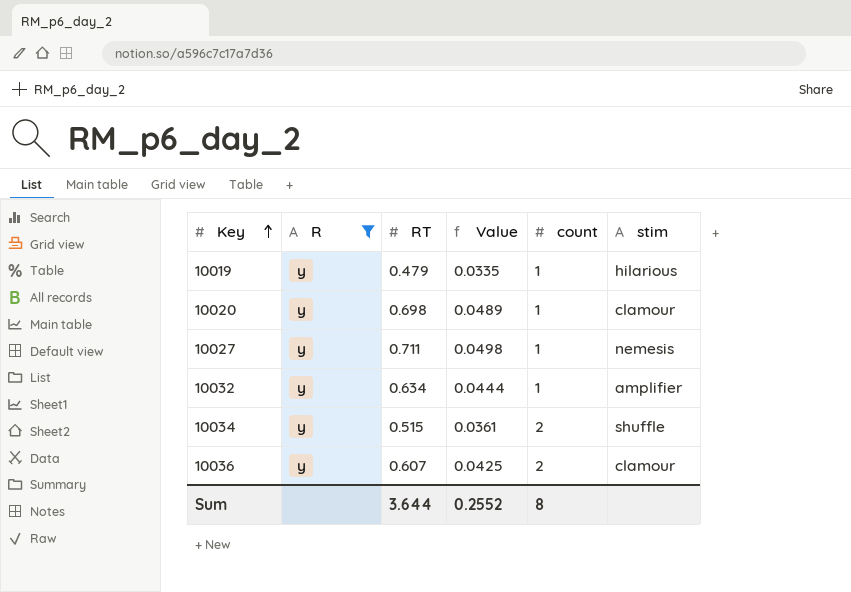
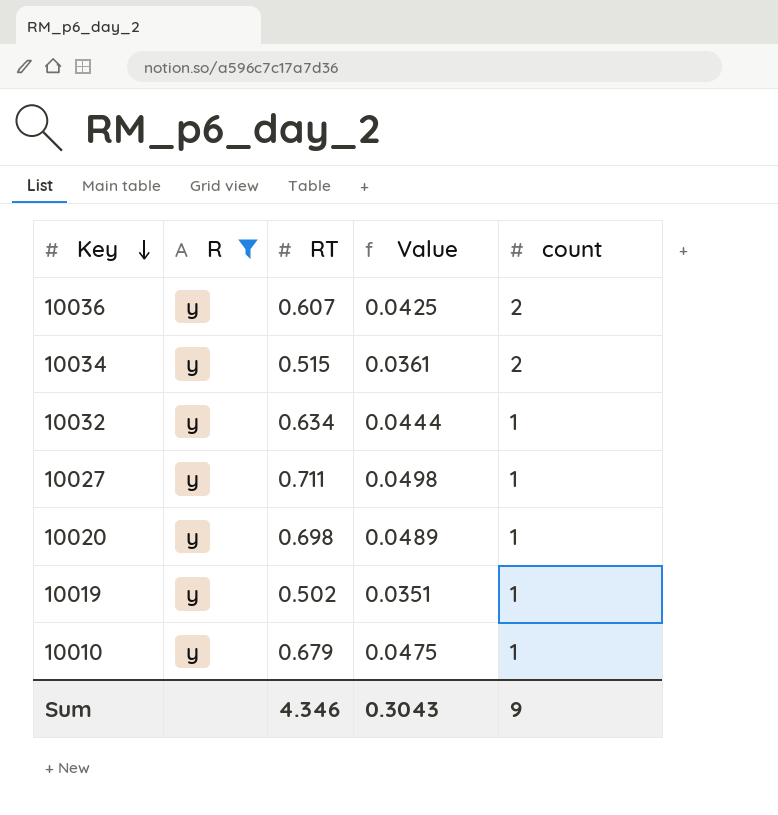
row order: Key ascending -> Key descending
column stim | position: 6 -> none
10019 | RT: 0.479 -> 0.502
10019 | Value: 0.0335 -> 0.0351
row 10010: none -> y | 0.679 | 0.0475 | 1
Sum | RT: 3.644 -> 4.346
Sum | Value: 0.2552 -> 0.3043
Sum | count: 8 -> 9

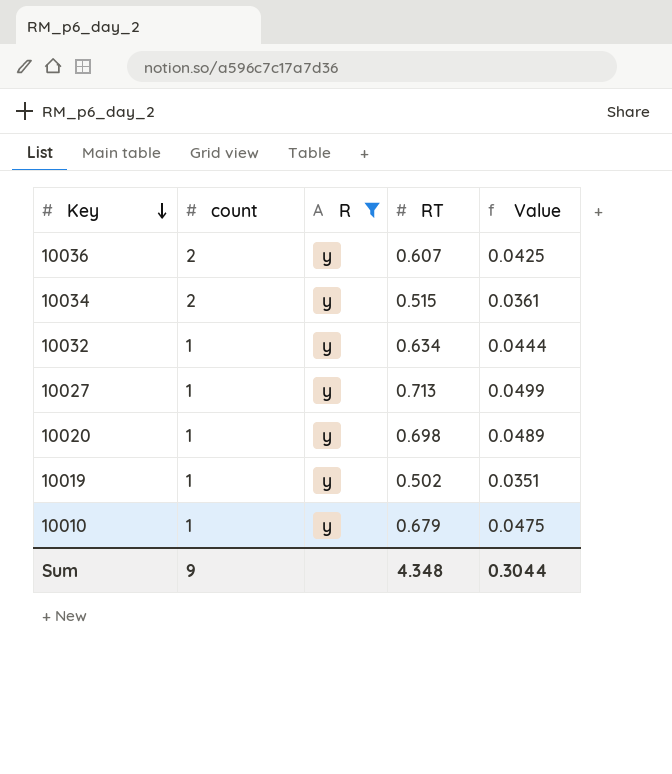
column count | position: 5 -> 2
10027 | RT: 0.711 -> 0.713
10027 | Value: 0.0498 -> 0.0499
Sum | RT: 4.346 -> 4.348
Sum | Value: 0.3043 -> 0.3044

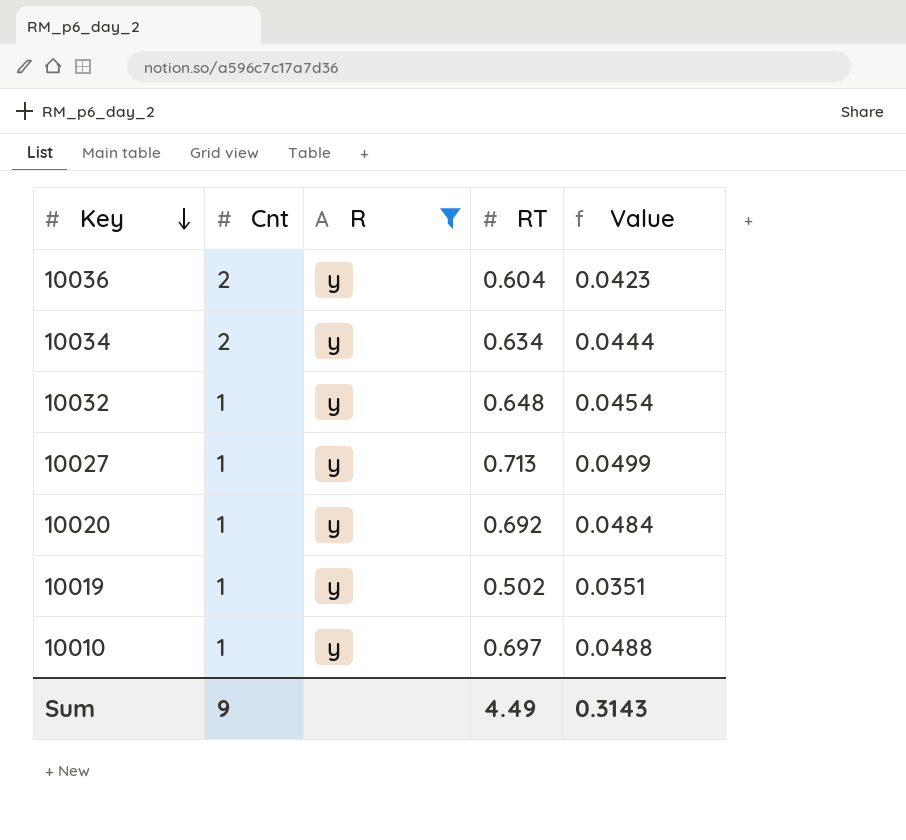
column name: count -> Cnt
10036 | RT: 0.607 -> 0.604
10036 | Value: 0.0425 -> 0.0423
10034 | RT: 0.515 -> 0.634
10034 | Value: 0.0361 -> 0.0444
10032 | RT: 0.634 -> 0.648
10032 | Value: 0.0444 -> 0.0454
10020 | RT: 0.698 -> 0.692
10020 | Value: 0.0489 -> 0.0484
10010 | RT: 0.679 -> 0.697
10010 | Value: 0.0475 -> 0.0488
Sum | RT: 4.348 -> 4.49
Sum | Value: 0.3044 -> 0.3143

